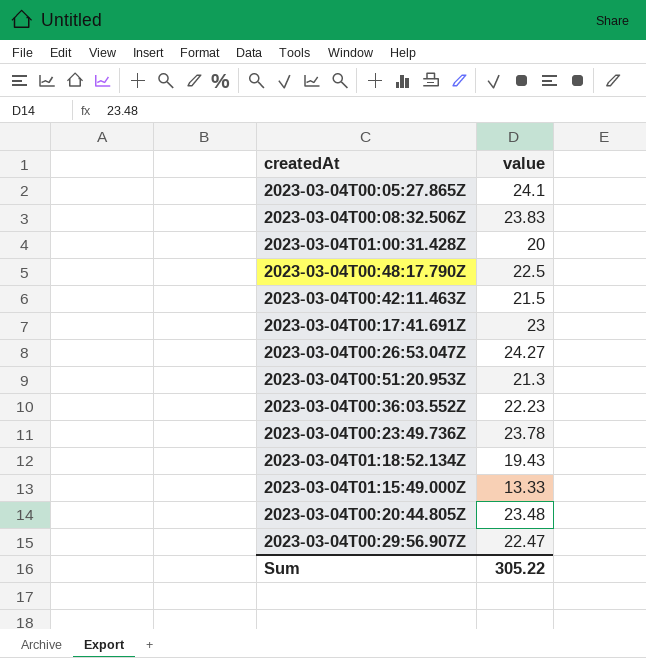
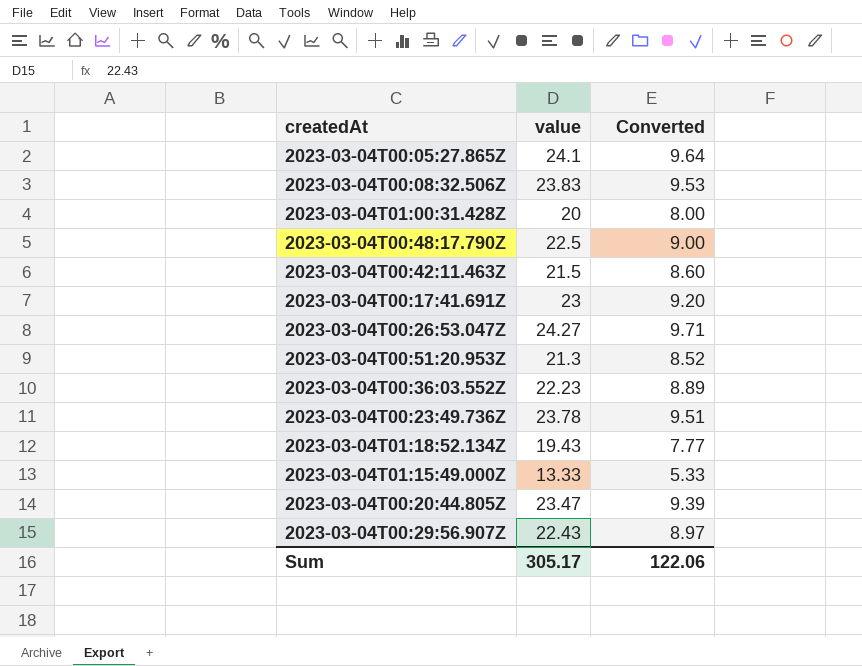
column Converted | formula: none -> [value] * 0.4
2023-03-04T00:20:44.805Z | value: 23.48 -> 23.47
2023-03-04T00:29:56.907Z | value: 22.47 -> 22.43
Sum | value: 305.22 -> 305.17

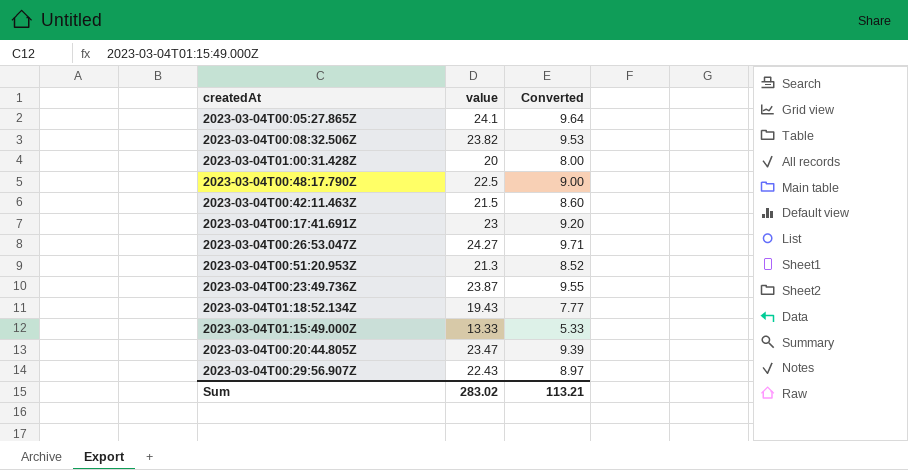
row 2023-03-04T00:36:03.552Z: 22.23 | 8.89 -> none
2023-03-04T00:08:32.506Z | value: 23.83 -> 23.82
2023-03-04T00:23:49.736Z | value: 23.78 -> 23.87
2023-03-04T00:23:49.736Z | Converted: 9.51 -> 9.55
Sum | value: 305.17 -> 283.02
Sum | Converted: 122.06 -> 113.21

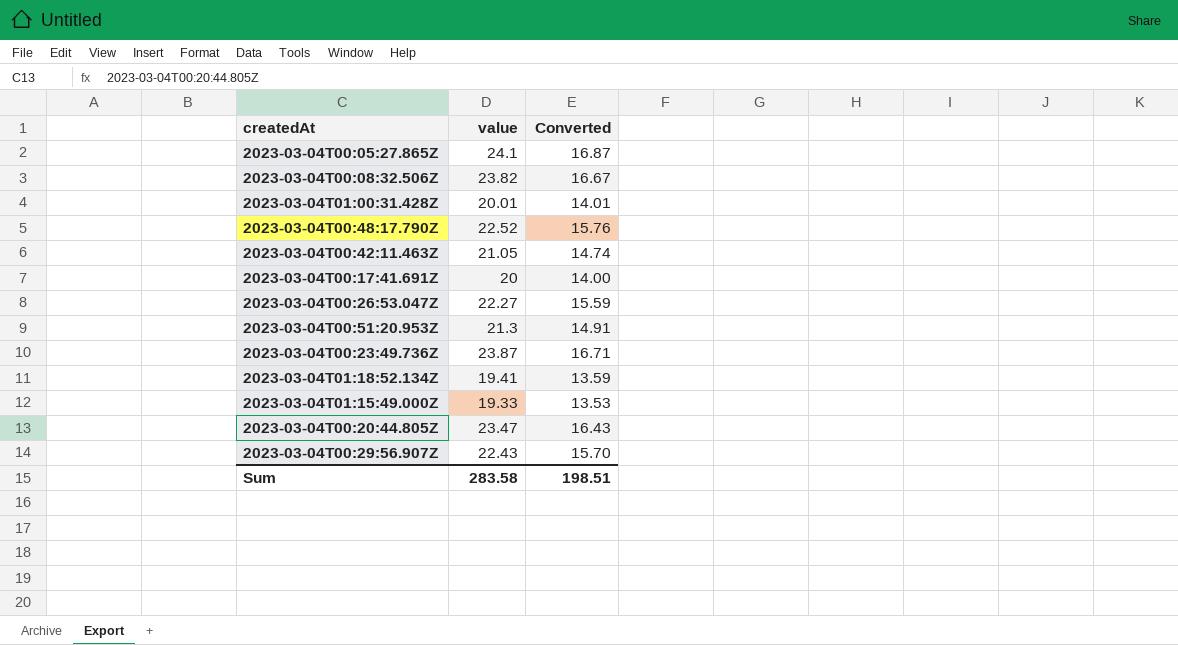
column Converted | formula: [value] * 0.4 -> [value] * 0.7
2023-03-04T01:00:31.428Z | value: 20 -> 20.01
2023-03-04T00:48:17.790Z | value: 22.5 -> 22.52
2023-03-04T00:42:11.463Z | value: 21.5 -> 21.05
2023-03-04T00:17:41.691Z | value: 23 -> 20
2023-03-04T00:26:53.047Z | value: 24.27 -> 22.27
2023-03-04T01:18:52.134Z | value: 19.43 -> 19.41
2023-03-04T01:15:49.000Z | value: 13.33 -> 19.33
Sum | value: 283.02 -> 283.58
Sum | Converted: 113.21 -> 198.51

